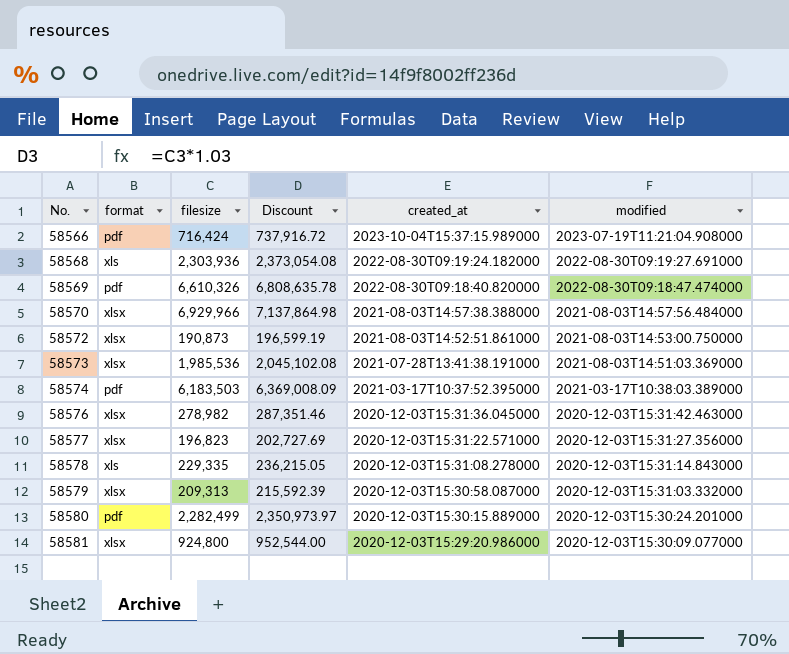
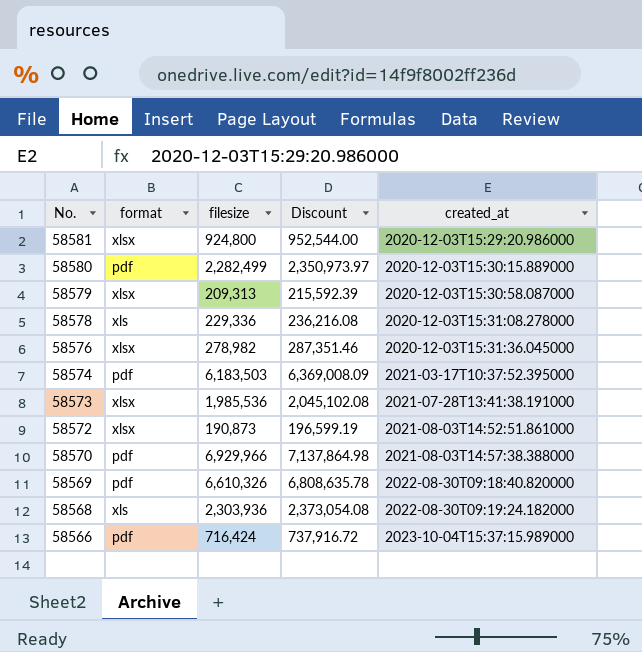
row order: No. ascending -> No. descending
column modified | position: 6 -> none
row 58577: xlsx | 196,823 | 202,727.69 | 2020-12-03T15:31:22.571000 | 2020-12-03T15:31:27.356000 -> none
58578 | filesize: 229,335 -> 229,336
58578 | Discount: 236,215.05 -> 236,216.08
58570 | format: xlsx -> pdf

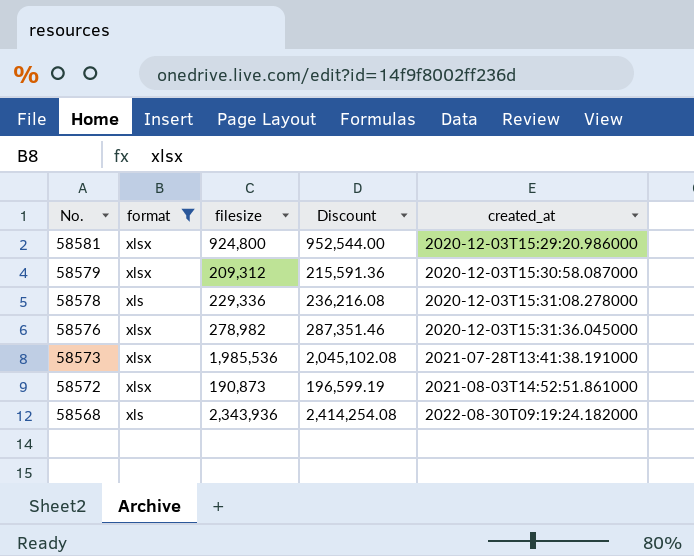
filter: none -> format != pdf
58579 | filesize: 209,313 -> 209,312
58579 | Discount: 215,592.39 -> 215,591.36
58568 | filesize: 2,303,936 -> 2,343,936
58568 | Discount: 2,373,054.08 -> 2,414,254.08

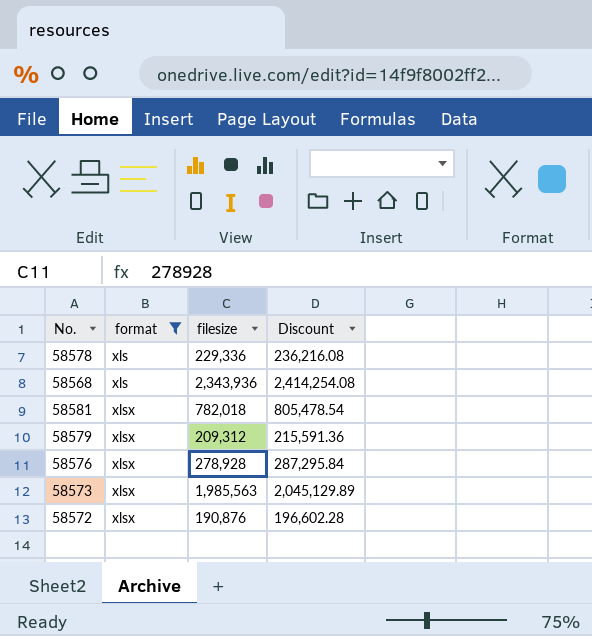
row order: No. descending -> format ascending
column created_at | position: 5 -> none
58581 | filesize: 924,800 -> 782,018
58581 | Discount: 952,544.00 -> 805,478.54
58576 | filesize: 278,982 -> 278,928
58576 | Discount: 287,351.46 -> 287,295.84
58573 | filesize: 1,985,536 -> 1,985,563
58573 | Discount: 2,045,102.08 -> 2,045,129.89
58572 | filesize: 190,873 -> 190,876
58572 | Discount: 196,599.19 -> 196,602.28

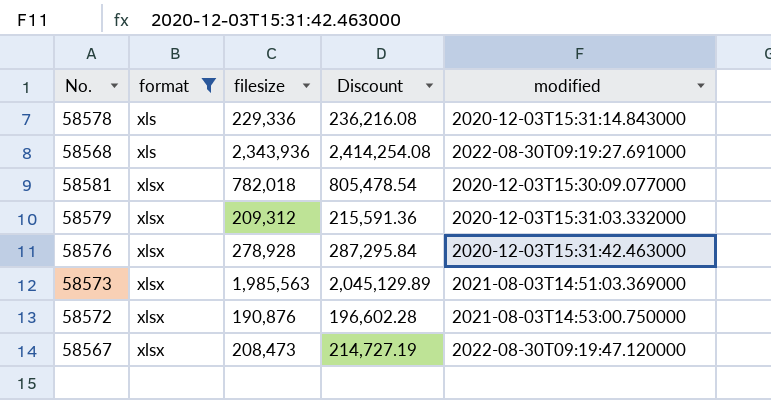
column modified | position: none -> 5
row 58567: none -> xlsx | 208,473 | 214,727.19 | 2022-08-30T09:19:47.120000

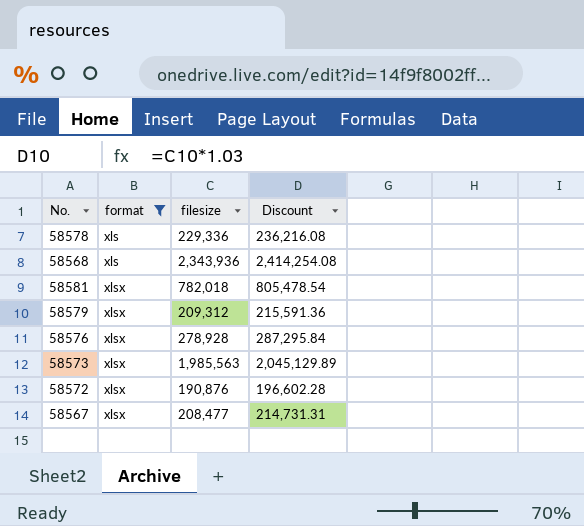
column modified | position: 5 -> none
58567 | filesize: 208,473 -> 208,477
58567 | Discount: 214,727.19 -> 214,731.31

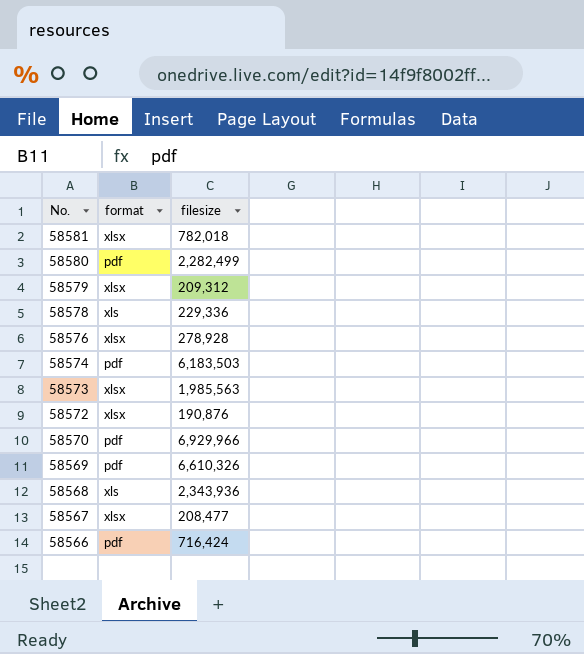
filter: format != pdf -> none
row order: format ascending -> No. descending
column Discount | formula: [filesize] * 1.03 -> none

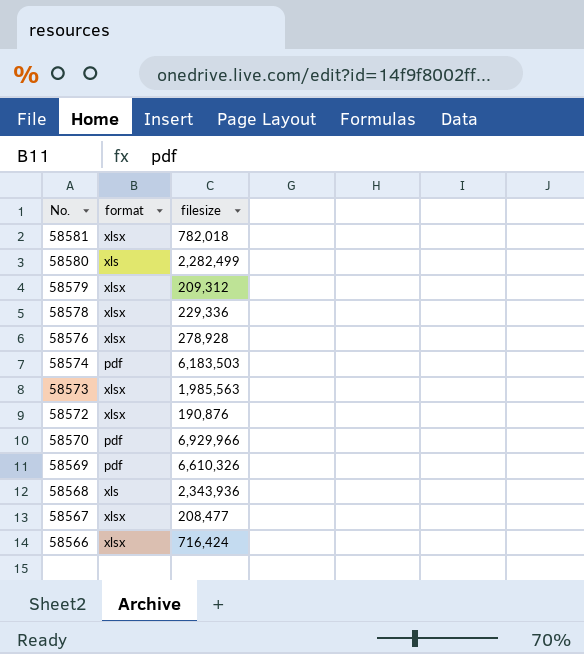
58580 | format: pdf -> xls
58578 | format: xls -> xlsx
58566 | format: pdf -> xlsx

